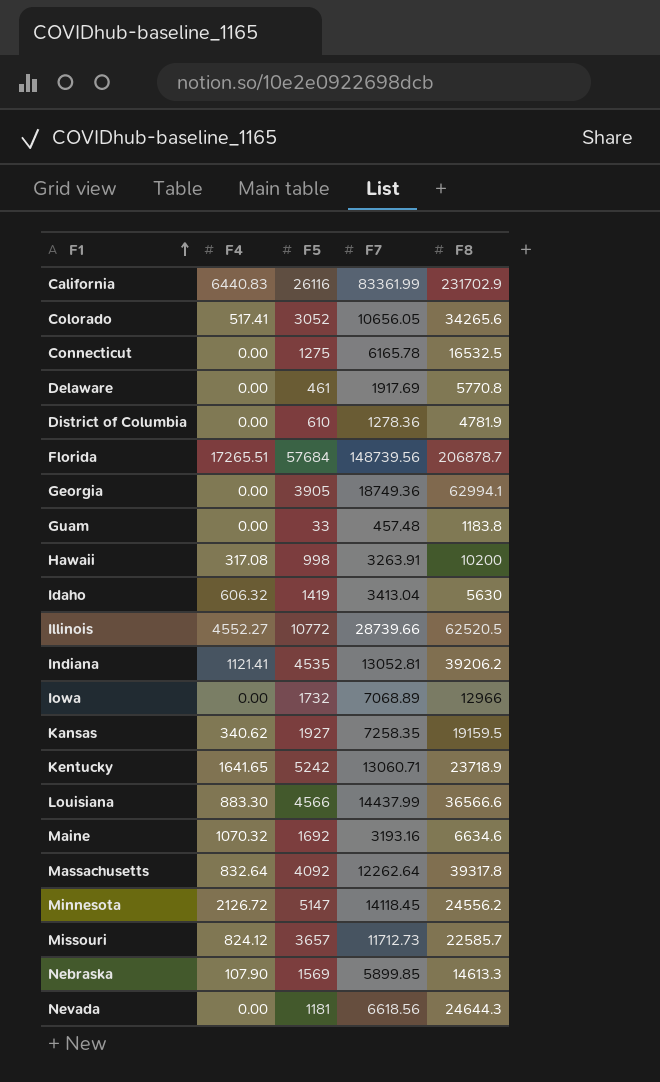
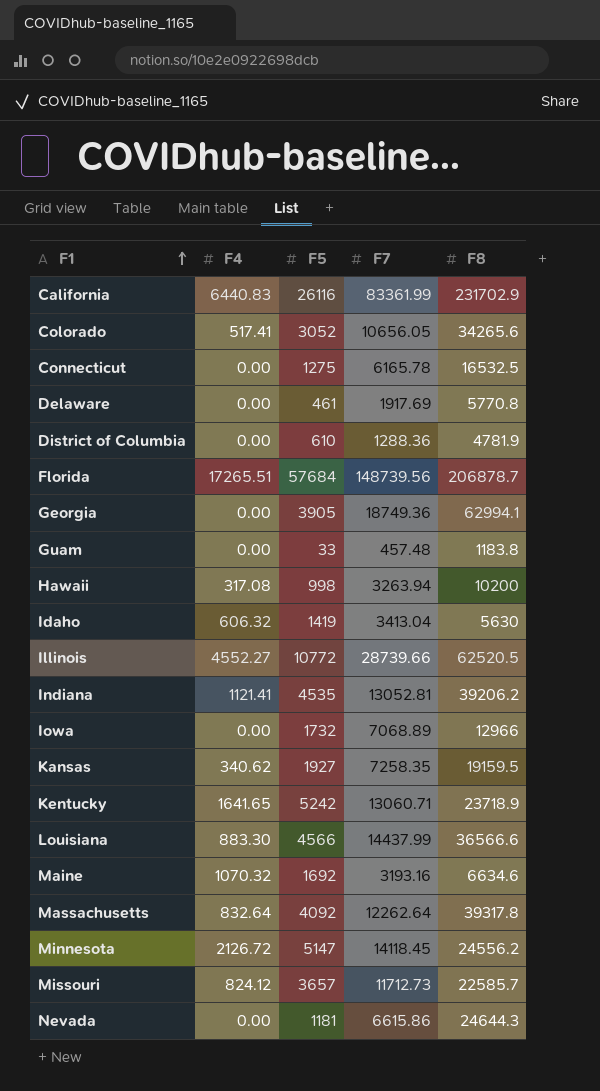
row Nebraska: 107.90 | 1569 | 5899.85 | 14613.3 -> none
District of Columbia | F7: 1278.36 -> 1288.36
Hawaii | F7: 3263.91 -> 3263.94
Nevada | F7: 6618.56 -> 6615.86

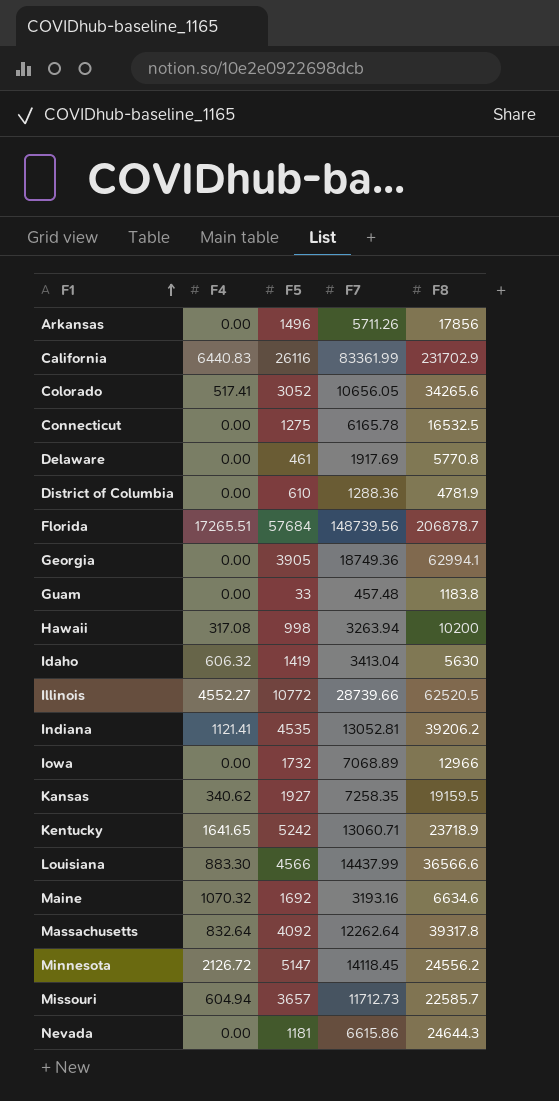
row Arkansas: none -> 0.00 | 1496 | 5711.26 | 17856
Missouri | F4: 824.12 -> 604.94

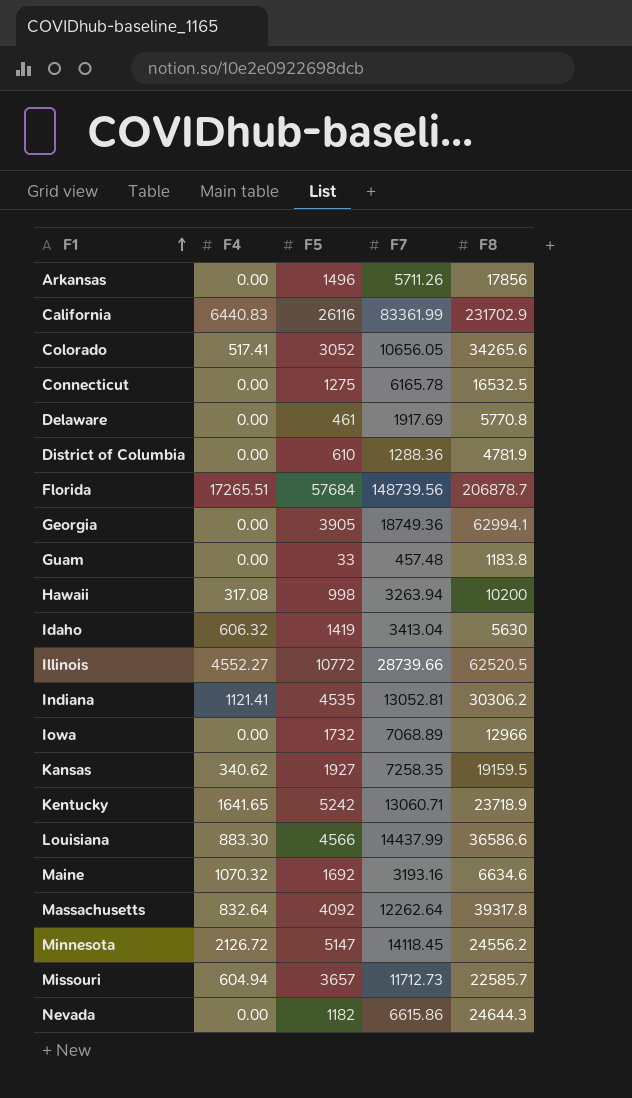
Indiana | F8: 39206.2 -> 30306.2
Louisiana | F8: 36566.6 -> 36586.6
Nevada | F5: 1181 -> 1182

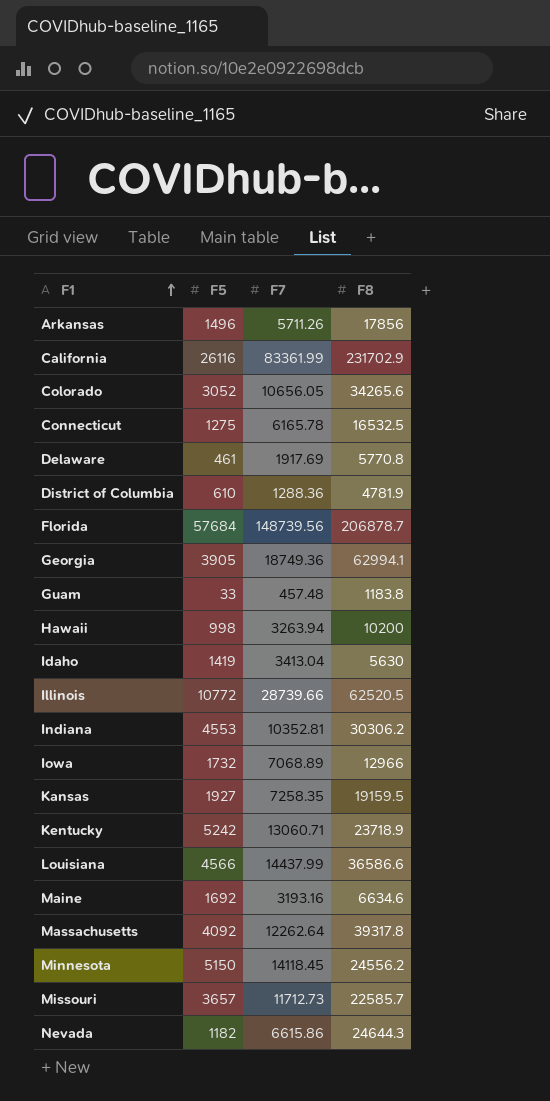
column F4 | position: 2 -> none
Indiana | F5: 4535 -> 4553
Indiana | F7: 13052.81 -> 10352.81
Minnesota | F5: 5147 -> 5150

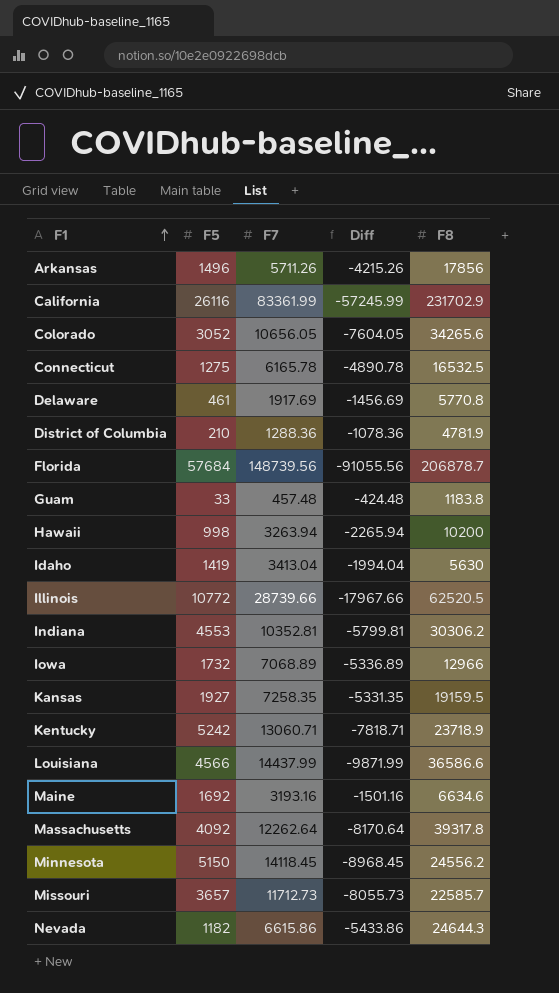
column Diff | formula: none -> [F5] - [F7]
row Georgia: 3905 | 18749.36 | 62994.1 -> none
District of Columbia | F5: 610 -> 210

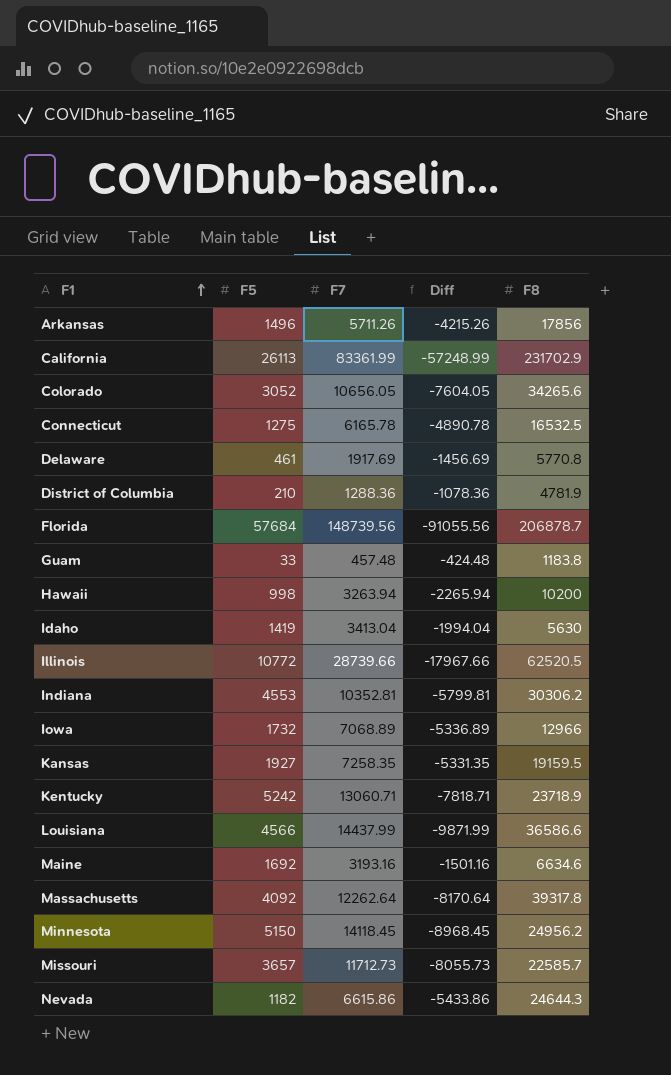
California | F5: 26116 -> 26113
California | Diff: -57245.99 -> -57248.99
Minnesota | F8: 24556.2 -> 24956.2

